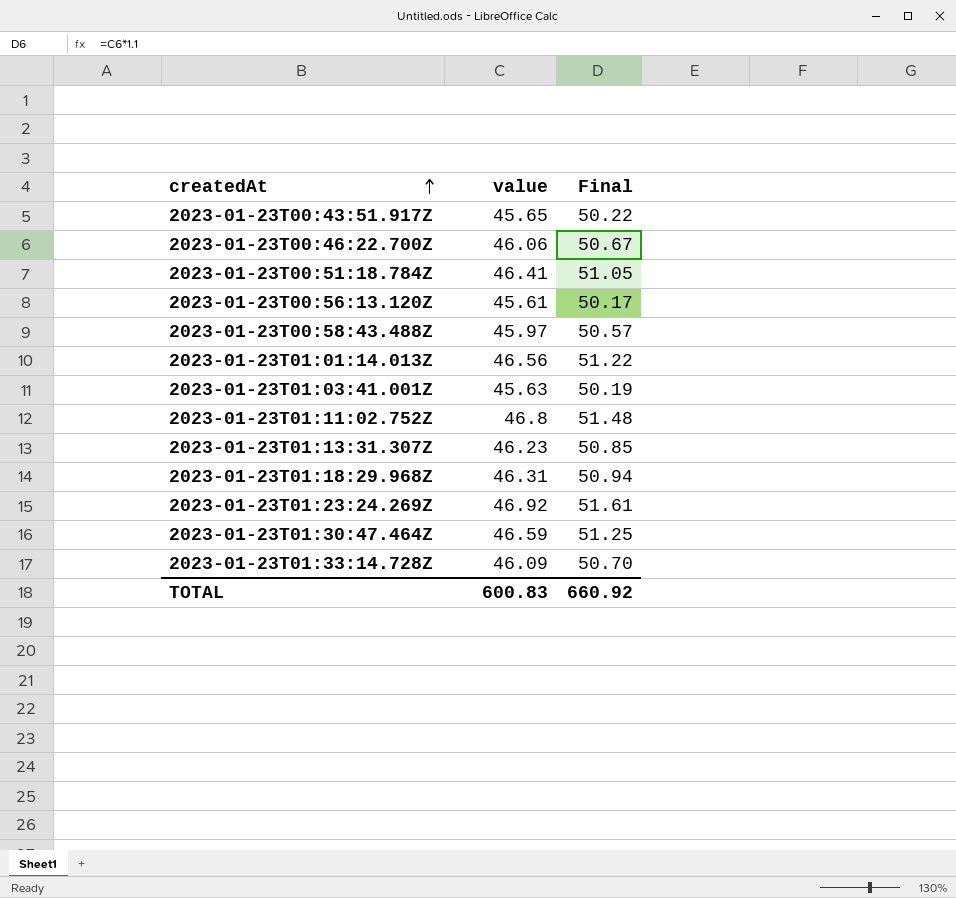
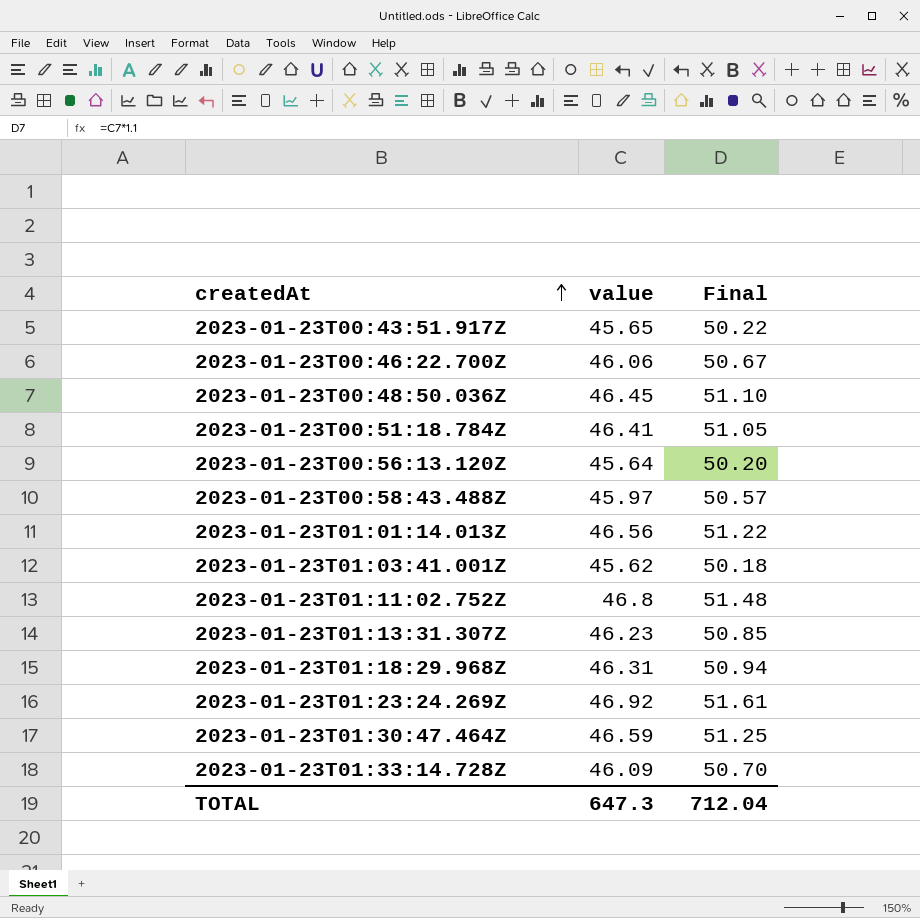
row 2023-01-23T00:48:50.036Z: none -> 46.45 | 51.10
2023-01-23T00:56:13.120Z | value: 45.61 -> 45.64
2023-01-23T00:56:13.120Z | Final: 50.17 -> 50.20
2023-01-23T01:03:41.001Z | value: 45.63 -> 45.62
2023-01-23T01:03:41.001Z | Final: 50.19 -> 50.18
TOTAL | value: 600.83 -> 647.3
TOTAL | Final: 660.92 -> 712.04

